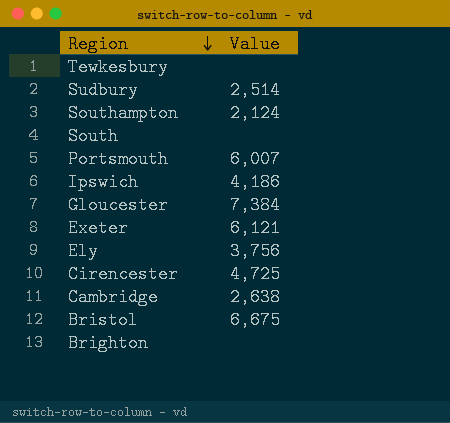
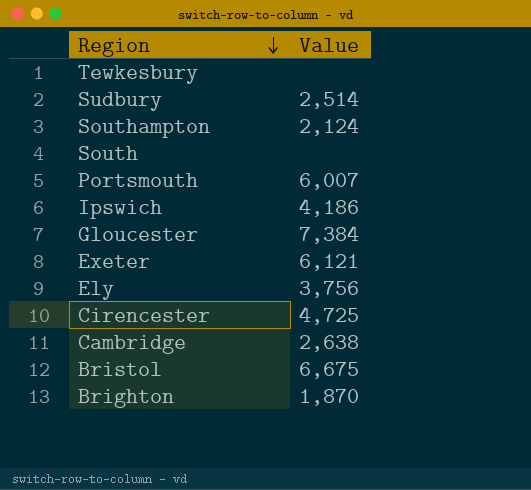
Brighton | Value: none -> 1,870

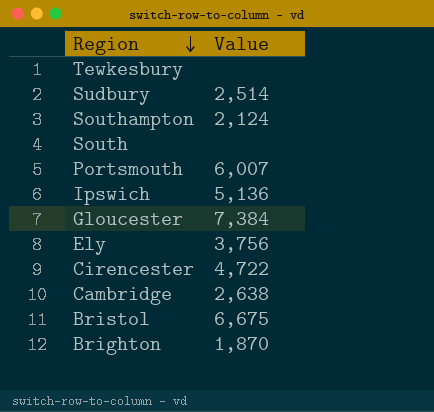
row Exeter: 6,121 -> none
Ipswich | Value: 4,186 -> 5,136
Cirencester | Value: 4,725 -> 4,722

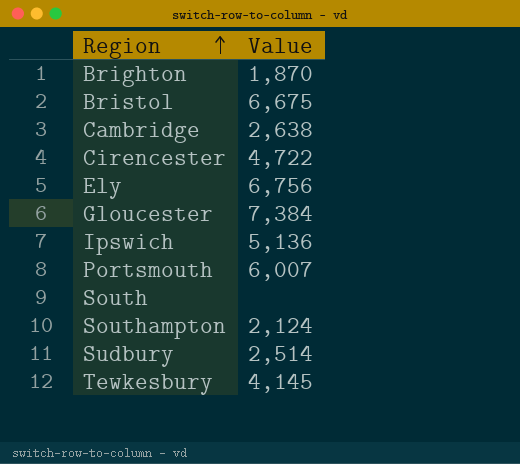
row order: Region descending -> Region ascending
Ely | Value: 3,756 -> 6,756
Tewkesbury | Value: none -> 4,145

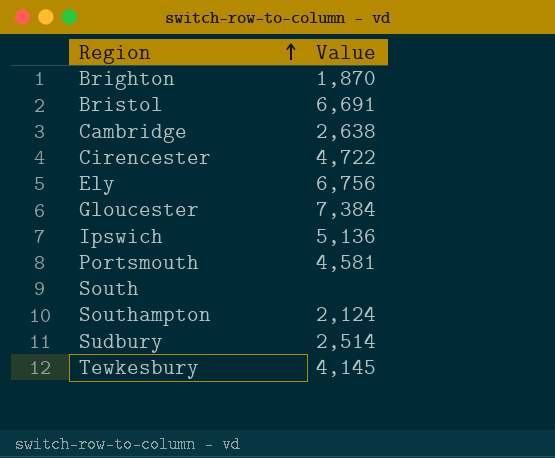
Bristol | Value: 6,675 -> 6,691
Portsmouth | Value: 6,007 -> 4,581

